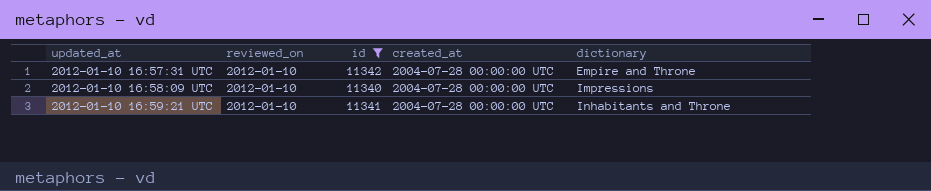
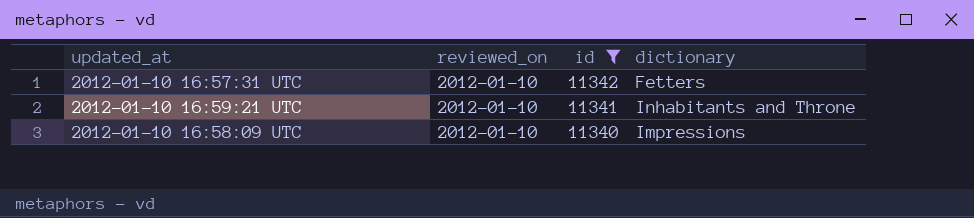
row order: updated_at ascending -> id descending
column created_at | position: 4 -> none
2012-01-10 16:57:31 UTC | dictionary: Empire and Throne -> Fetters

